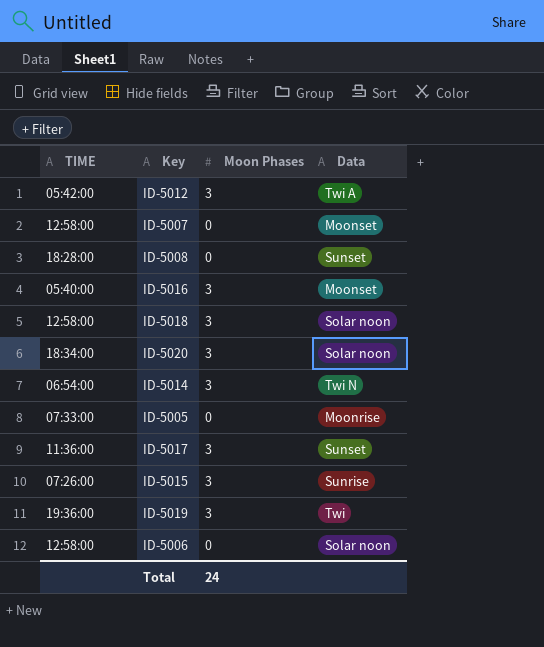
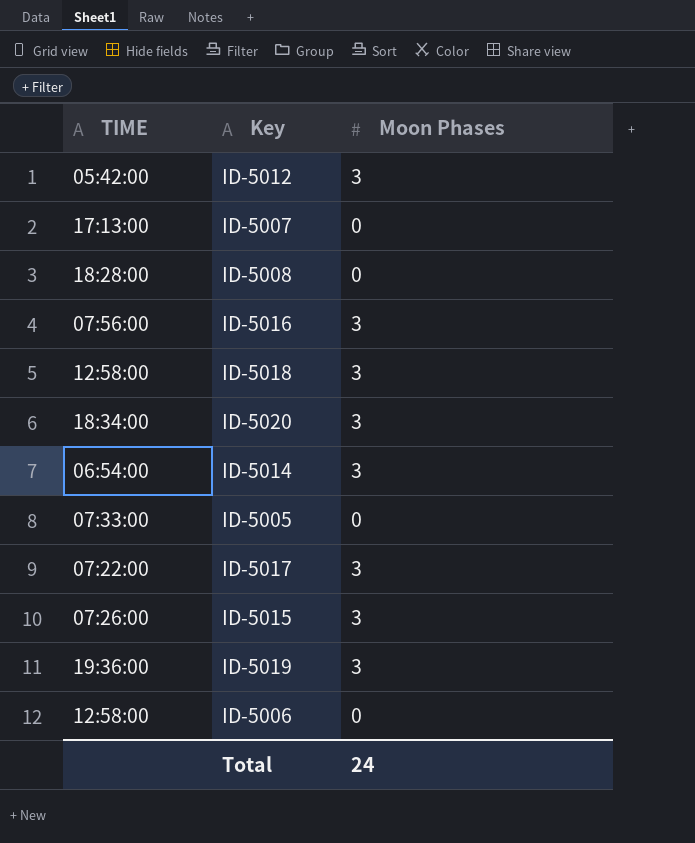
column Data | position: 4 -> none
ID-5007 | TIME: 12:58:00 -> 17:13:00
ID-5016 | TIME: 05:40:00 -> 07:56:00
ID-5017 | TIME: 11:36:00 -> 07:22:00

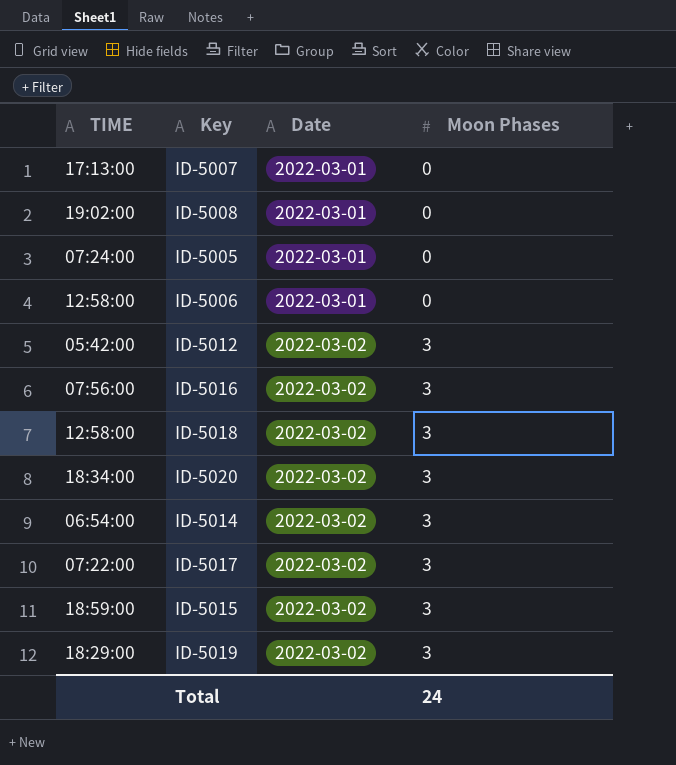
row order: none -> Date ascending
column Date | position: none -> 3
ID-5008 | TIME: 18:28:00 -> 19:02:00
ID-5005 | TIME: 07:33:00 -> 07:24:00
ID-5015 | TIME: 07:26:00 -> 18:59:00
ID-5019 | TIME: 19:36:00 -> 18:29:00

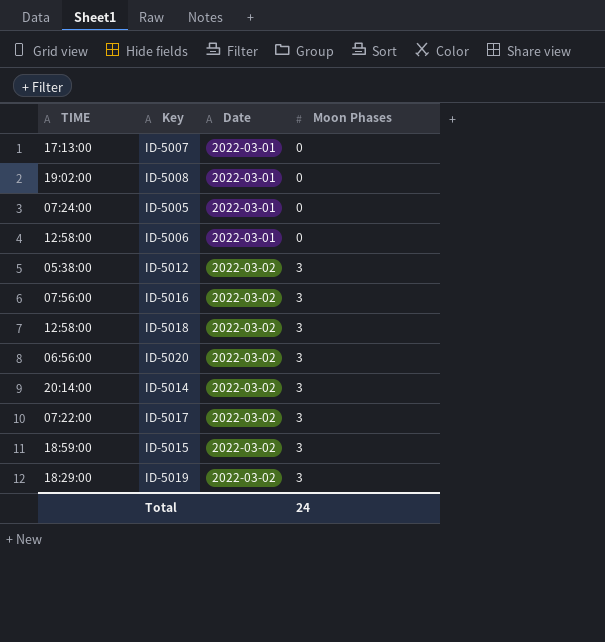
ID-5012 | TIME: 05:42:00 -> 05:38:00
ID-5020 | TIME: 18:34:00 -> 06:56:00
ID-5014 | TIME: 06:54:00 -> 20:14:00

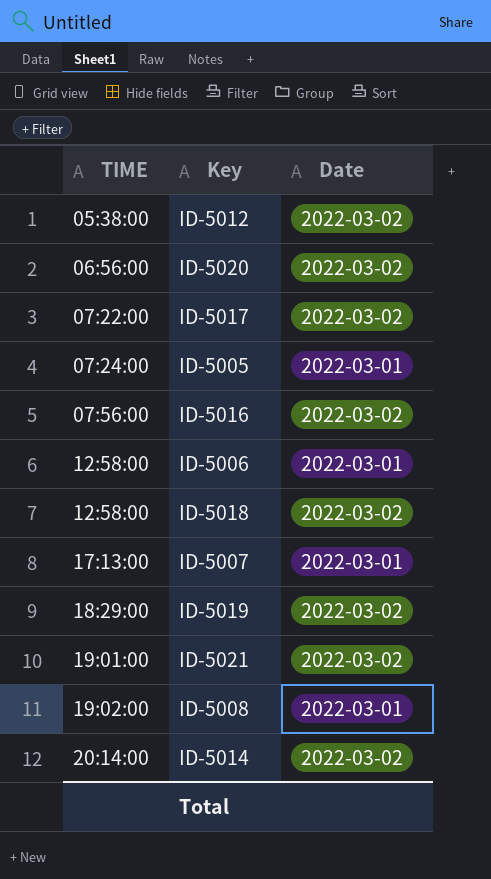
row order: Date ascending -> TIME ascending
column Moon Phases | position: 4 -> none
row ID-5015: 18:59:00 | 2022-03-02 | 3 -> none
row ID-5021: none -> 19:01:00 | 2022-03-02

